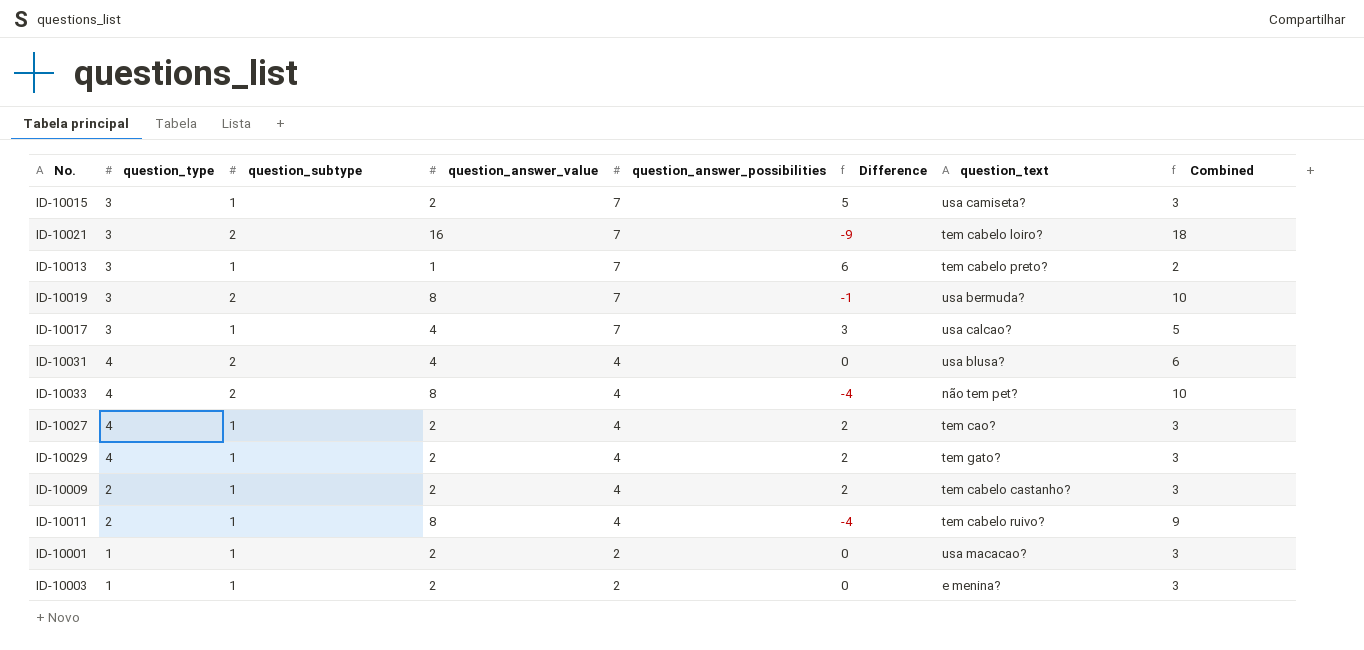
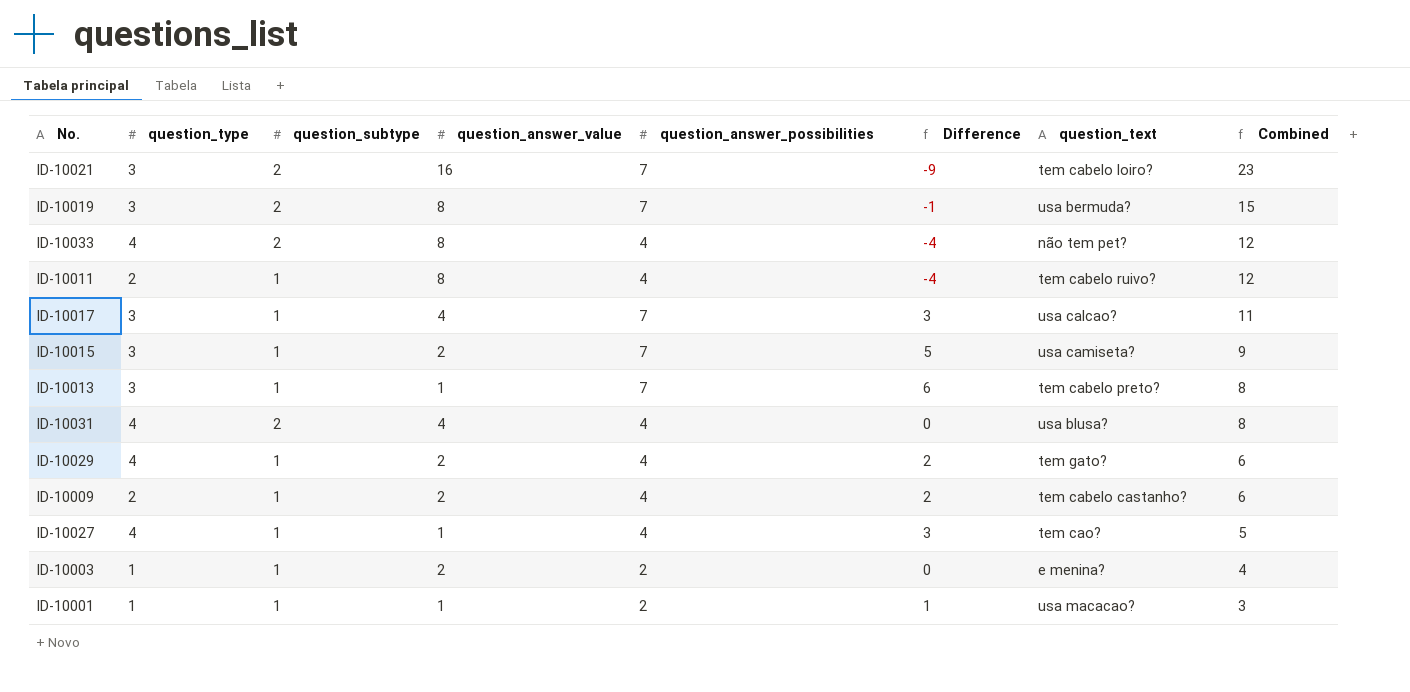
row order: question_answer_possibilities descending -> Combined descending
column Combined | formula: [question_subtype] + [question_answer_value] -> [question_answer_value] + [question_answer_possibilities]
ID-10027 | question_answer_value: 2 -> 1
ID-10027 | Difference: 2 -> 3
ID-10001 | question_answer_value: 2 -> 1
ID-10001 | Difference: 0 -> 1

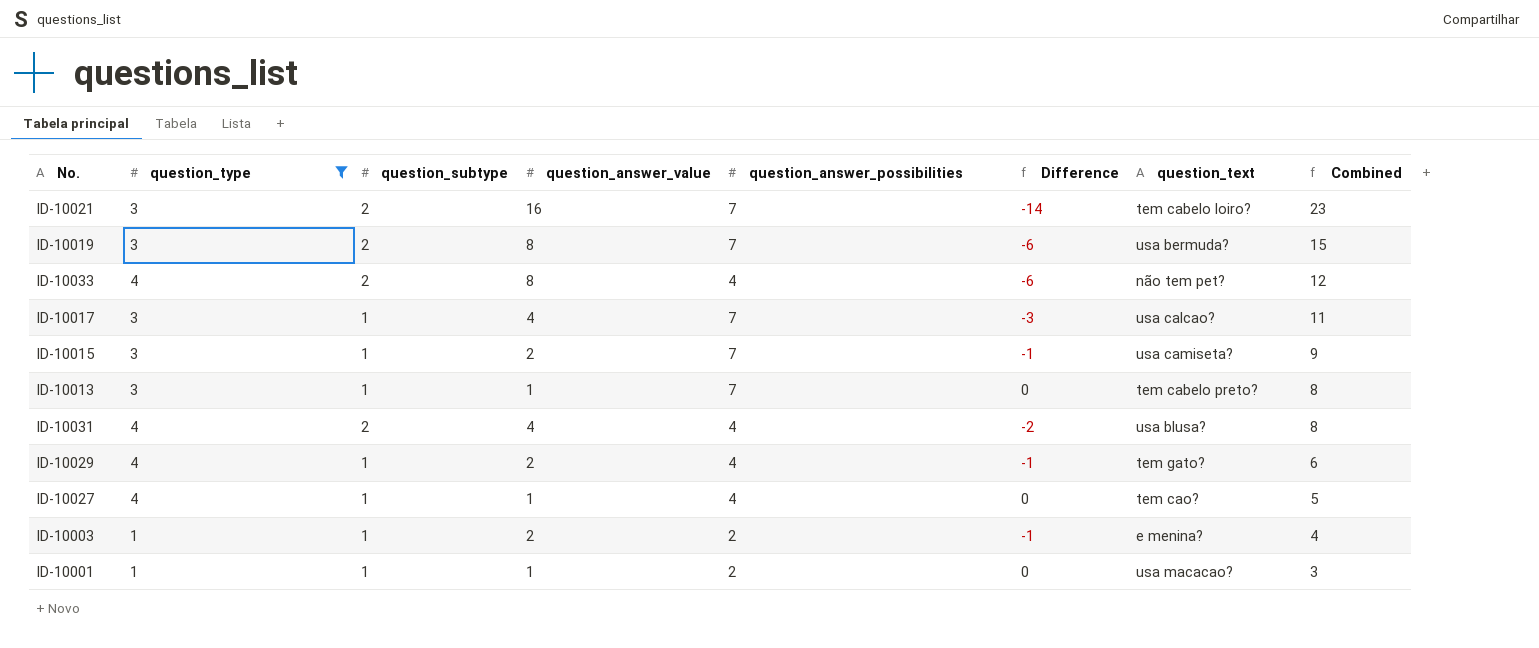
filter: none -> question_type != 2
column Difference | formula: [question_answer_possibilities] - [question_answer_value] -> [question_subtype] - [question_answer_value]

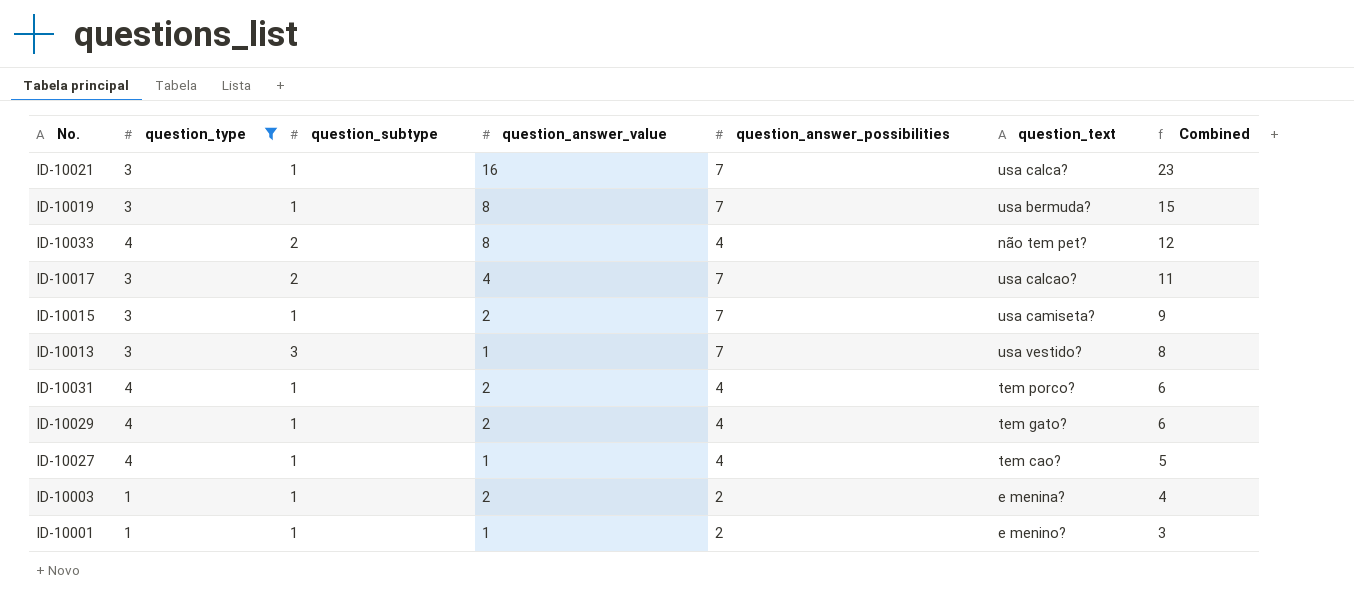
column Difference | formula: [question_subtype] - [question_answer_value] -> none
ID-10021 | question_subtype: 2 -> 1
ID-10021 | question_text: tem cabelo loiro? -> usa calca?
ID-10019 | question_subtype: 2 -> 1
ID-10017 | question_subtype: 1 -> 2
ID-10013 | question_subtype: 1 -> 3
ID-10013 | question_text: tem cabelo preto? -> usa vestido?
ID-10031 | question_subtype: 2 -> 1
ID-10031 | question_answer_value: 4 -> 2
ID-10031 | question_text: usa blusa? -> tem porco?
ID-10031 | Combined: 8 -> 6
ID-10001 | question_text: usa macacao? -> e menino?

